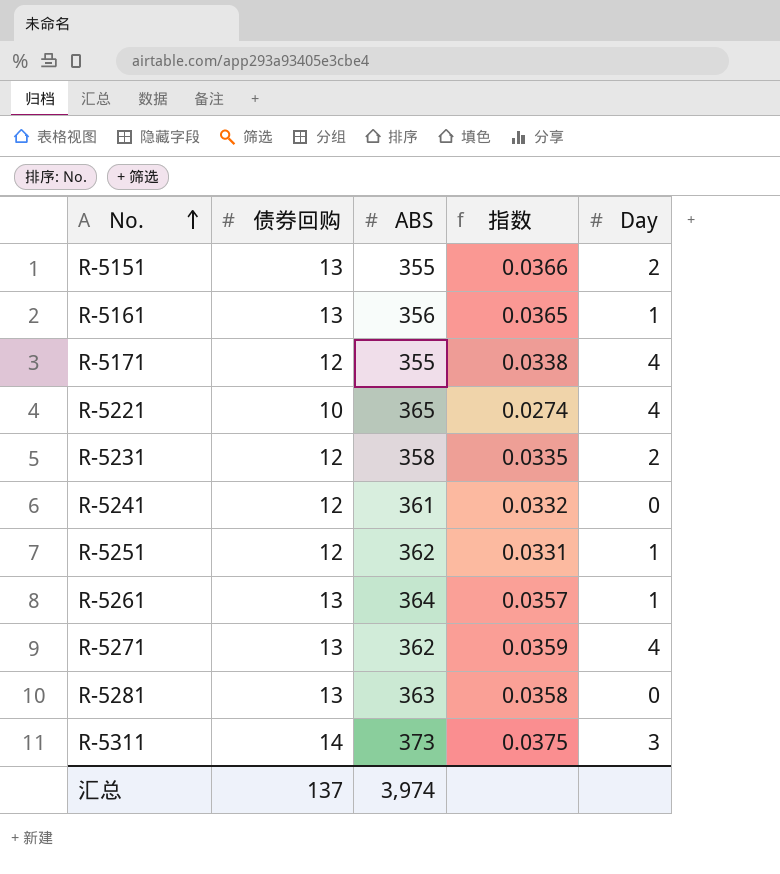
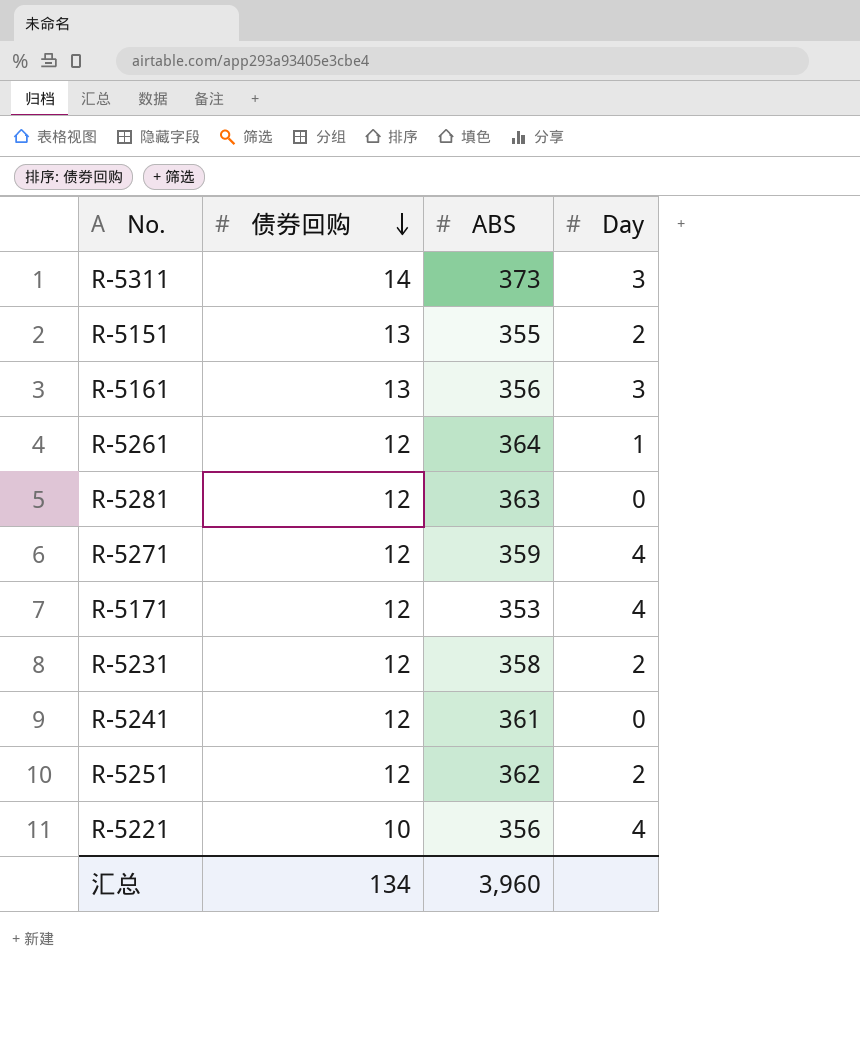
row order: No. ascending -> 债券回购 descending
column 指数 | formula: [债券回购] / [ABS] -> none
R-5161 | Day: 1 -> 3
R-5261 | 债券回购: 13 -> 12
R-5281 | 债券回购: 13 -> 12
R-5271 | 债券回购: 13 -> 12
R-5271 | ABS: 362 -> 359
R-5171 | ABS: 355 -> 353
R-5251 | Day: 1 -> 2
R-5221 | ABS: 365 -> 356
汇总 | 债券回购: 137 -> 134
汇总 | ABS: 3,974 -> 3,960

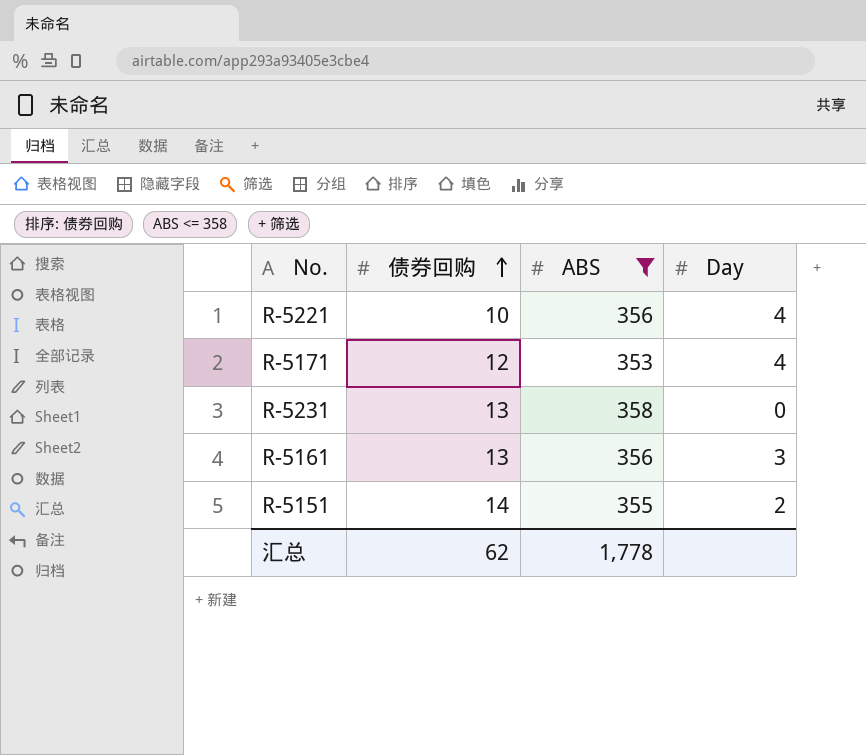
filter: none -> ABS <= 358
row order: 债券回购 descending -> 债券回购 ascending
R-5231 | 债券回购: 12 -> 13
R-5231 | Day: 2 -> 0
R-5151 | 债券回购: 13 -> 14
汇总 | 债券回购: 134 -> 62
汇总 | ABS: 3,960 -> 1,778

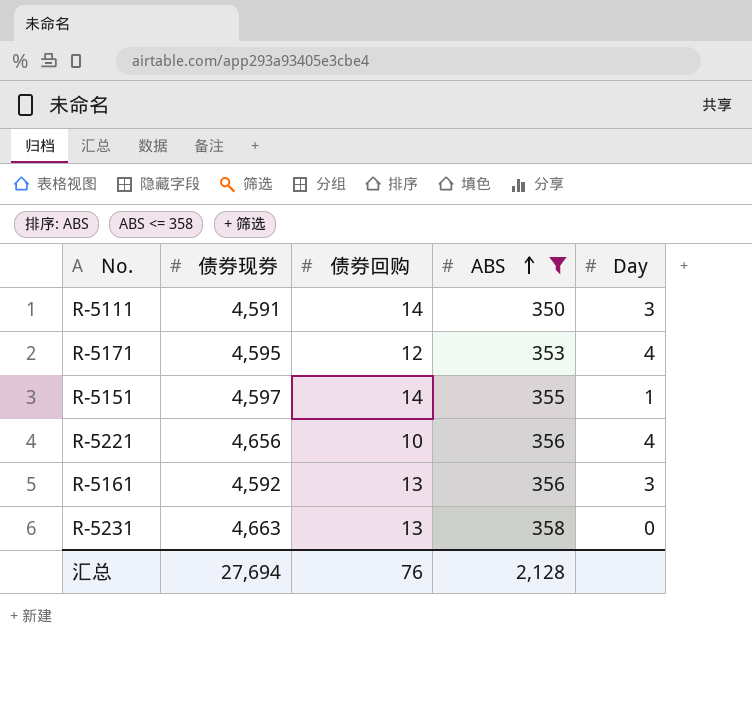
row order: 债券回购 ascending -> ABS ascending
column 债券现券 | position: none -> 2
row R-5111: none -> 4,591 | 14 | 350 | 3
R-5151 | Day: 2 -> 1
汇总 | 债券回购: 62 -> 76
汇总 | ABS: 1,778 -> 2,128

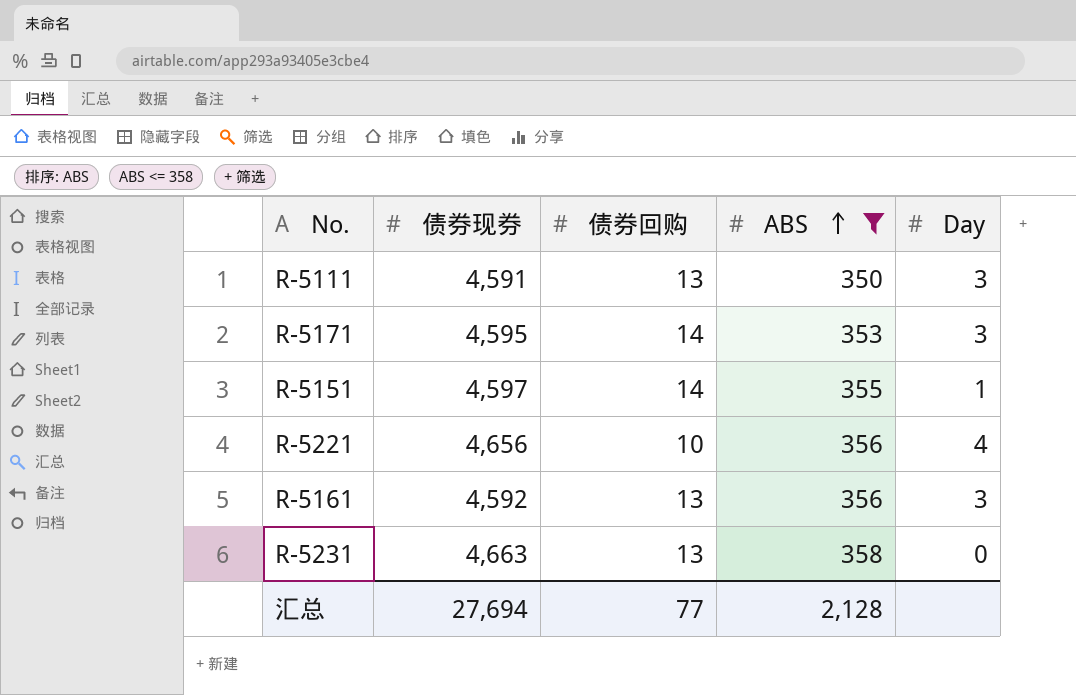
R-5111 | 债券回购: 14 -> 13
R-5171 | 债券回购: 12 -> 14
R-5171 | Day: 4 -> 3
汇总 | 债券回购: 76 -> 77

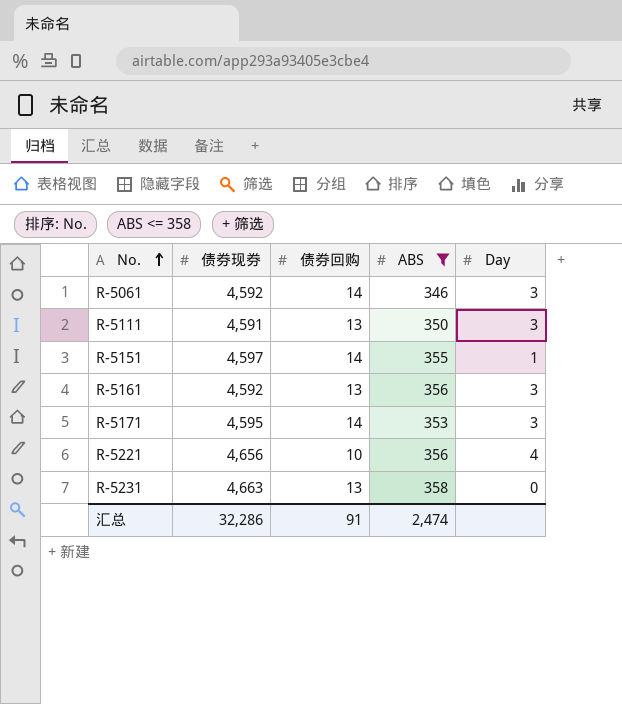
row order: ABS ascending -> No. ascending
row R-5061: none -> 4,592 | 14 | 346 | 3
汇总 | 债券现券: 27,694 -> 32,286
汇总 | 债券回购: 77 -> 91
汇总 | ABS: 2,128 -> 2,474

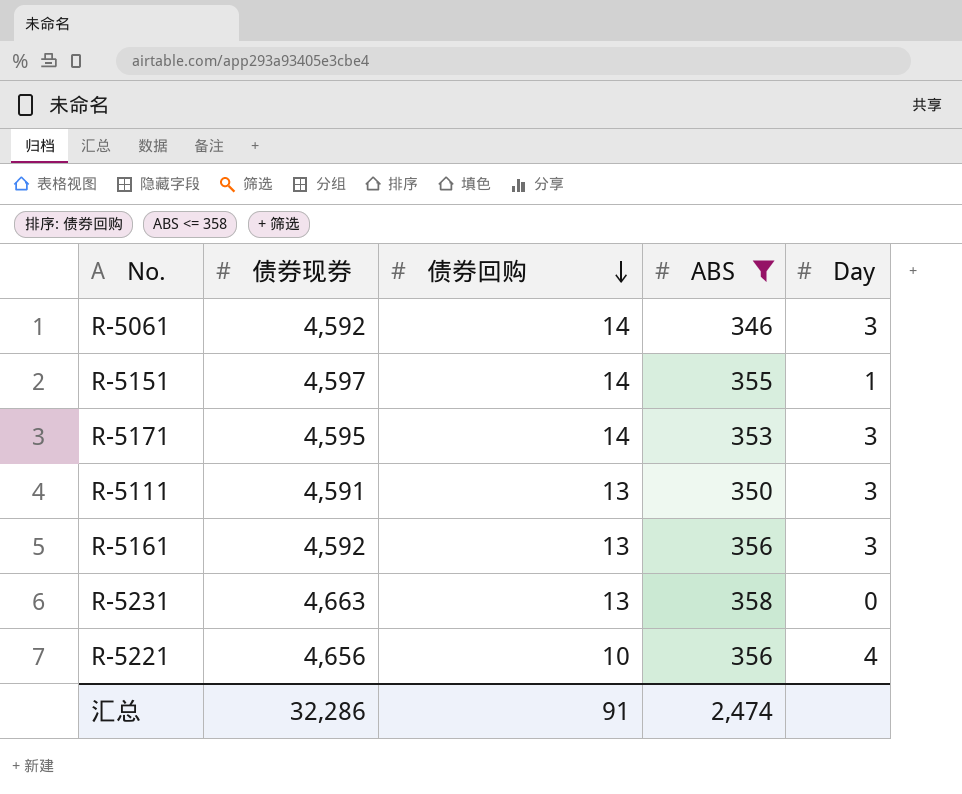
row order: No. ascending -> 债券回购 descending

